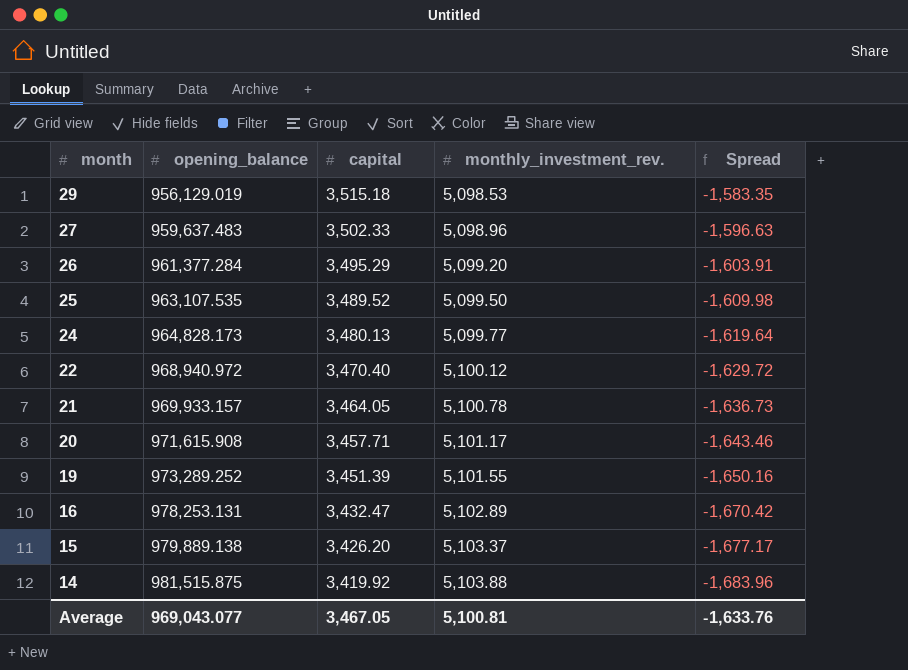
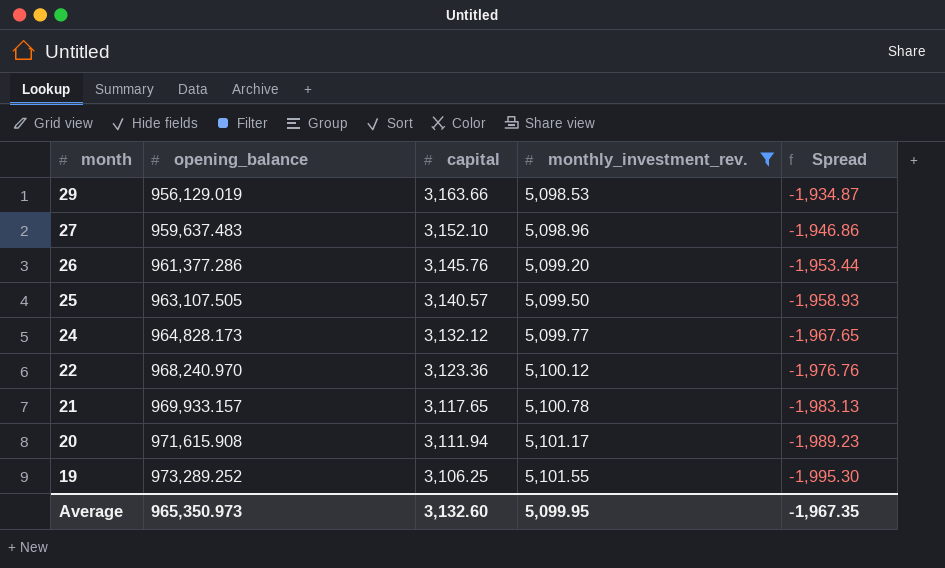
filter: none -> monthly_investment_rev. <= 5,101.55
29 | capital: 3,515.18 -> 3,163.66
29 | Spread: -1,583.35 -> -1,934.87
27 | capital: 3,502.33 -> 3,152.10
27 | Spread: -1,596.63 -> -1,946.86
26 | opening_balance: 961,377.284 -> 961,377.286
26 | capital: 3,495.29 -> 3,145.76
26 | Spread: -1,603.91 -> -1,953.44
25 | opening_balance: 963,107.535 -> 963,107.505
25 | capital: 3,489.52 -> 3,140.57
25 | Spread: -1,609.98 -> -1,958.93
24 | capital: 3,480.13 -> 3,132.12
24 | Spread: -1,619.64 -> -1,967.65
22 | opening_balance: 968,940.972 -> 968,240.970
22 | capital: 3,470.40 -> 3,123.36
22 | Spread: -1,629.72 -> -1,976.76
21 | capital: 3,464.05 -> 3,117.65
21 | Spread: -1,636.73 -> -1,983.13
20 | capital: 3,457.71 -> 3,111.94
20 | Spread: -1,643.46 -> -1,989.23
19 | capital: 3,451.39 -> 3,106.25
19 | Spread: -1,650.16 -> -1,995.30
Average | opening_balance: 969,043.077 -> 965,350.973
Average | capital: 3,467.05 -> 3,132.60
Average | monthly_investment_rev.: 5,100.81 -> 5,099.95
Average | Spread: -1,633.76 -> -1,967.35

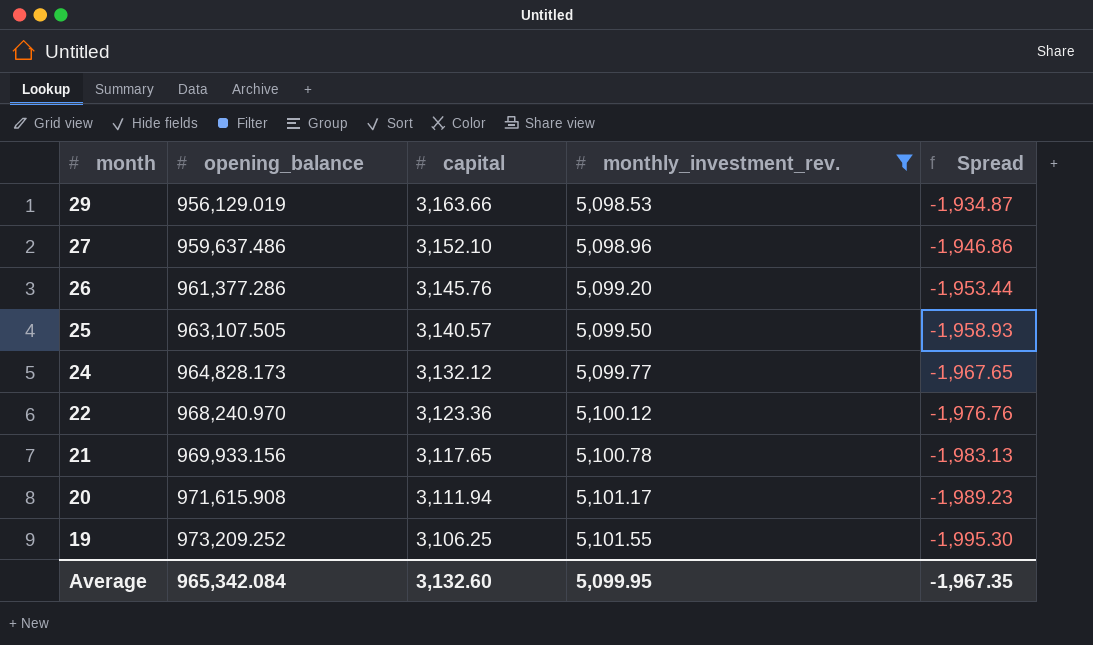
27 | opening_balance: 959,637.483 -> 959,637.486
21 | opening_balance: 969,933.157 -> 969,933.156
19 | opening_balance: 973,289.252 -> 973,209.252
Average | opening_balance: 965,350.973 -> 965,342.084

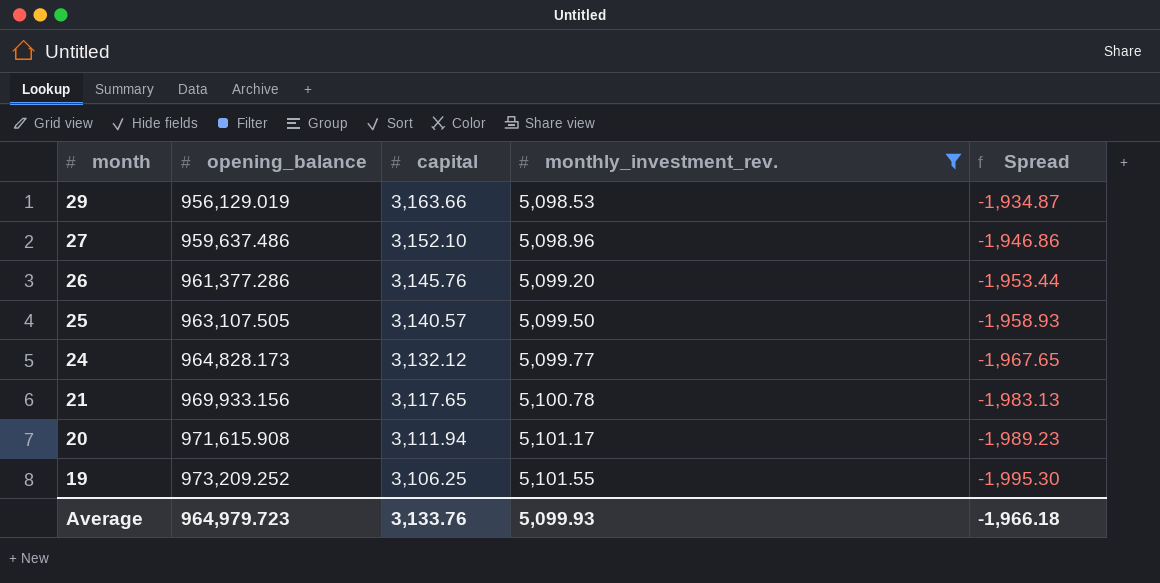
row 22: 968,240.970 | 3,123.36 | 5,100.12 | -1,976.76 -> none
Average | opening_balance: 965,342.084 -> 964,979.723
Average | capital: 3,132.60 -> 3,133.76
Average | monthly_investment_rev.: 5,099.95 -> 5,099.93
Average | Spread: -1,967.35 -> -1,966.18

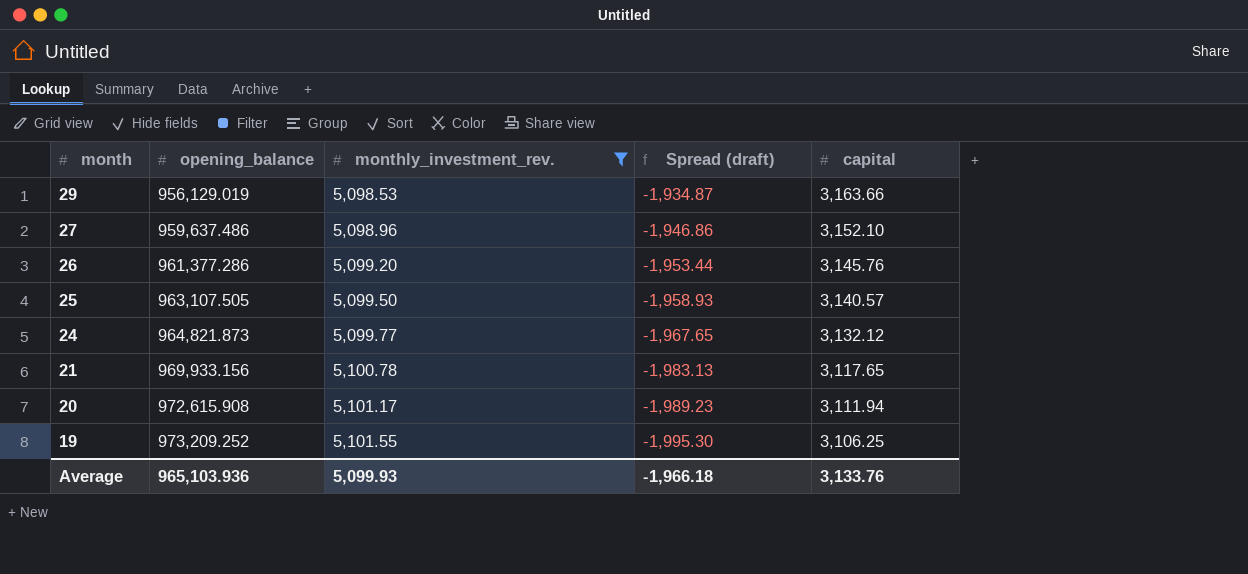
column name: Spread -> Spread (draft)
column capital | position: 3 -> 5
24 | opening_balance: 964,828.173 -> 964,821.873
20 | opening_balance: 971,615.908 -> 972,615.908
Average | opening_balance: 964,979.723 -> 965,103.936

